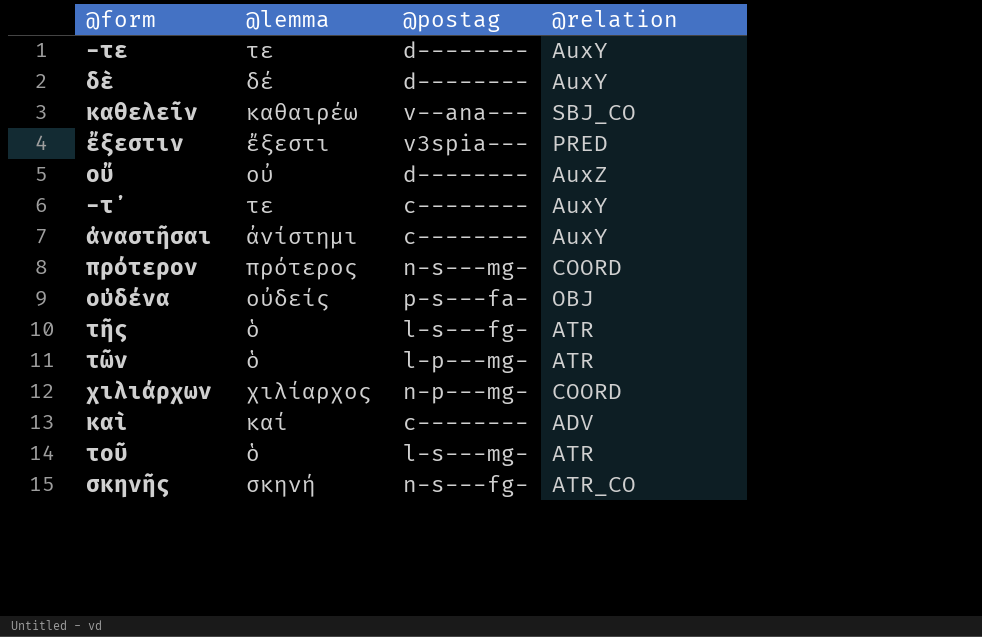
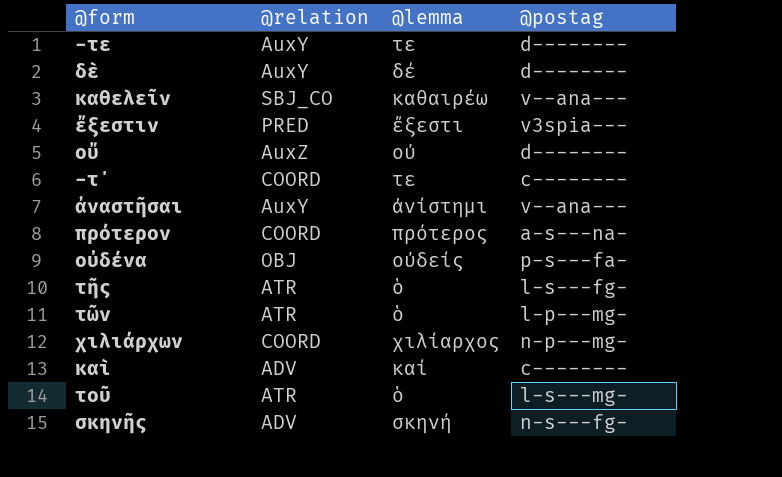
column @relation | position: 4 -> 2
-τʼ | @relation: AuxY -> COORD
ἀναστῆσαι | @postag: c-------- -> v--ana---
πρότερον | @postag: n-s---mg- -> a-s---na-
σκηνῆς | @relation: ATR_CO -> ADV

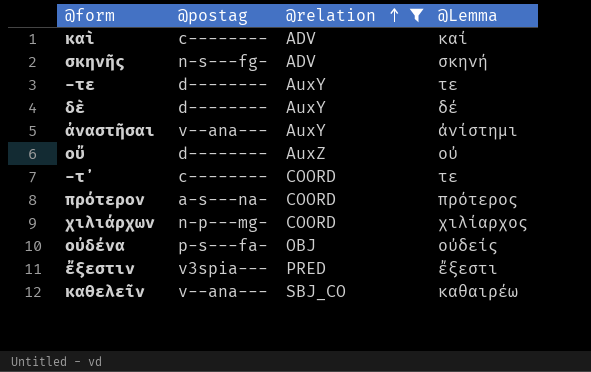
filter: none -> @relation != ATR
row order: none -> @relation ascending
column @postag | position: 4 -> 2
column name: @lemma -> @Lemma

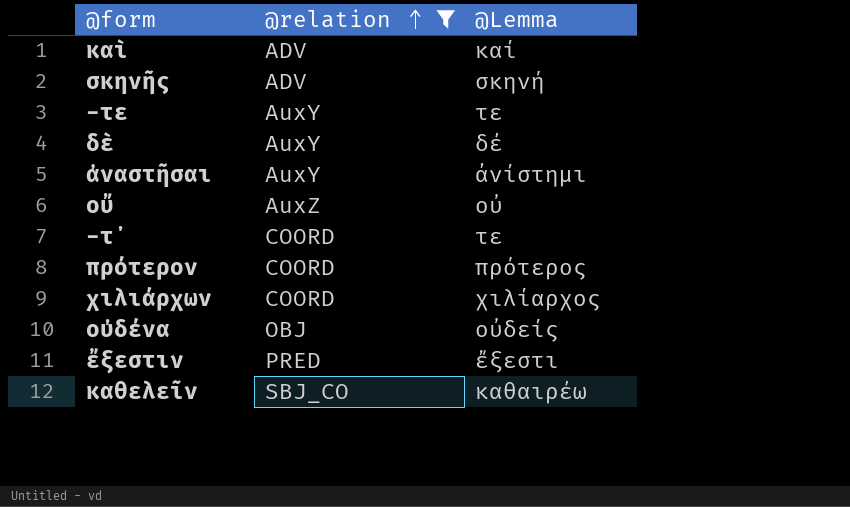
column @postag | position: 2 -> none

